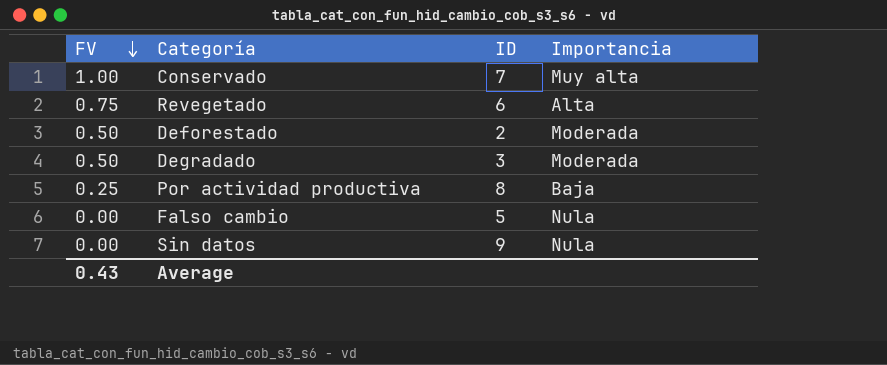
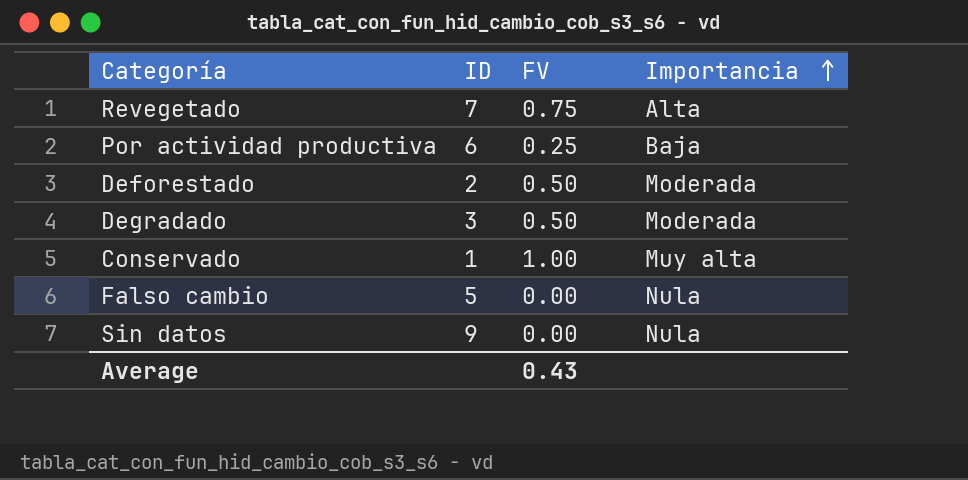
row order: FV descending -> Importancia ascending
column FV | position: 1 -> 3
Revegetado | ID: 6 -> 7
Por actividad productiva | ID: 8 -> 6
Conservado | ID: 7 -> 1

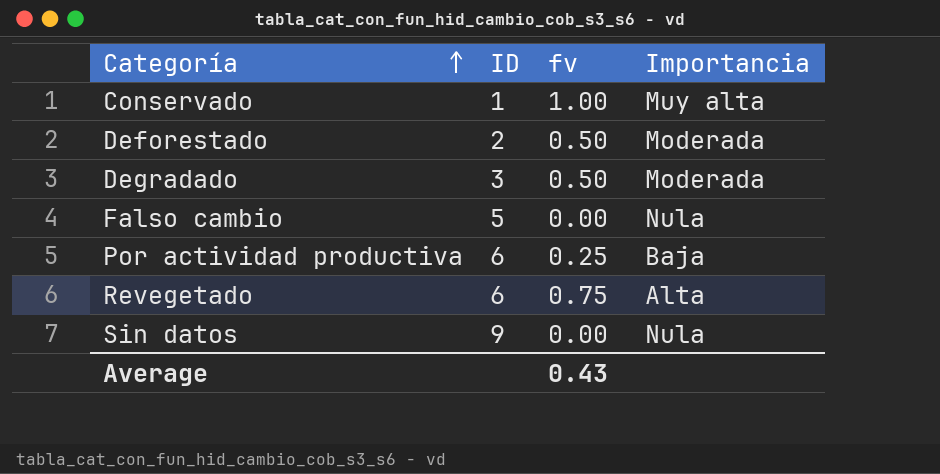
row order: Importancia ascending -> Categoría ascending
column name: FV -> fv
Revegetado | ID: 7 -> 6

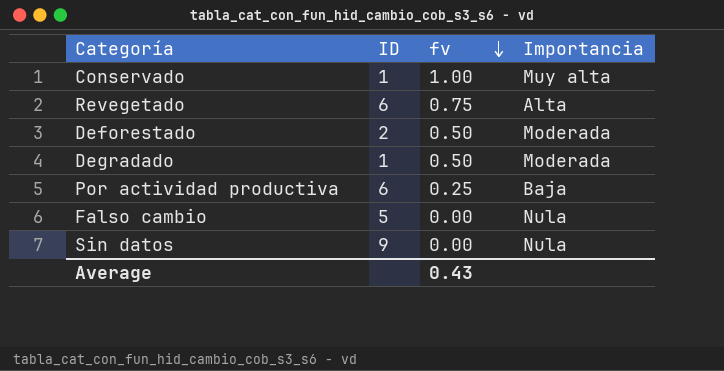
row order: Categoría ascending -> fv descending
Degradado | ID: 3 -> 1

